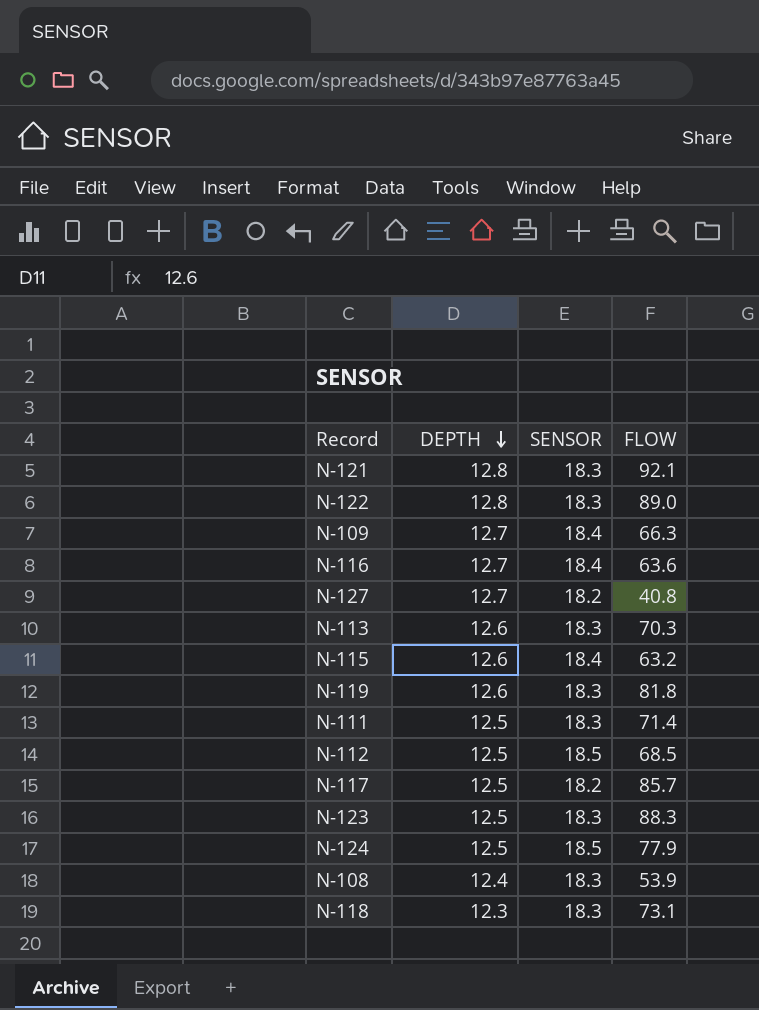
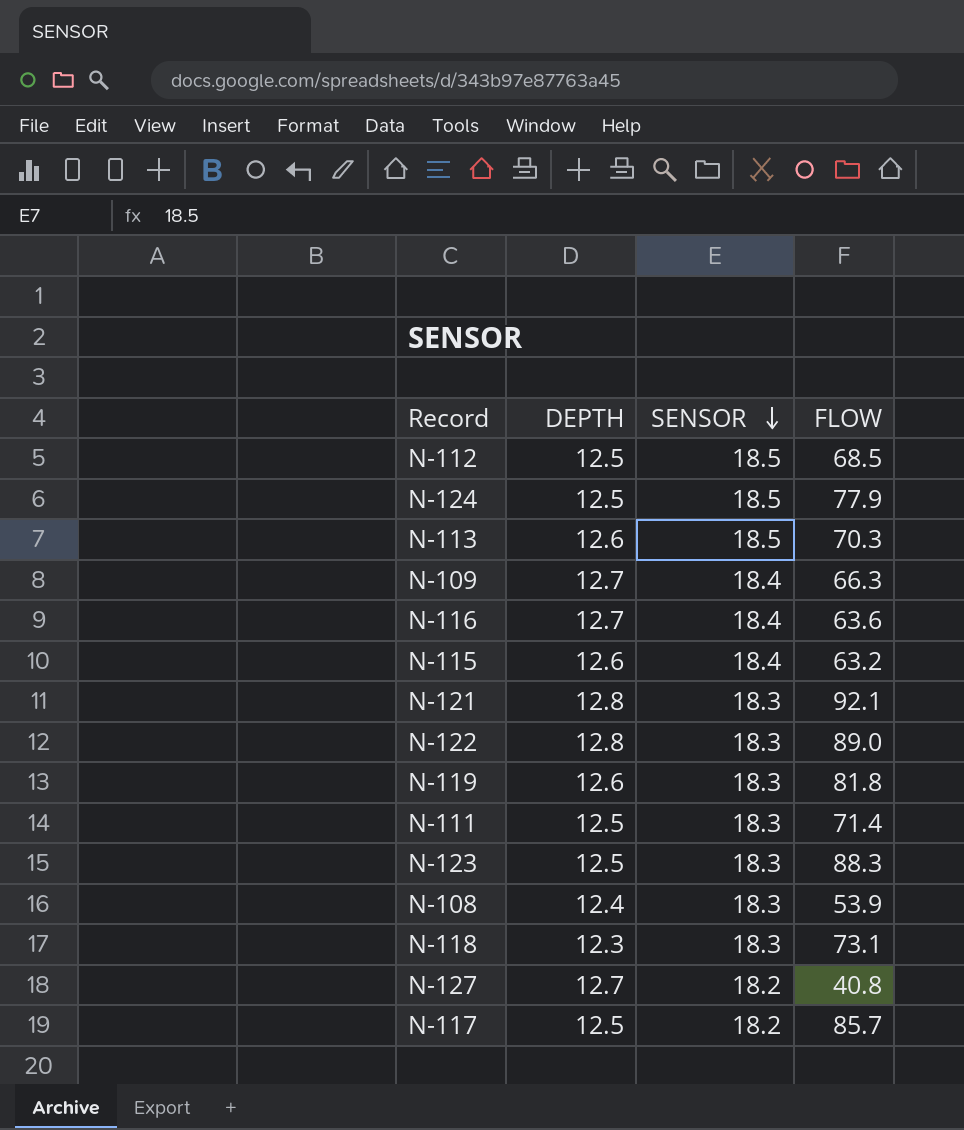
row order: DEPTH descending -> SENSOR descending
N-113 | SENSOR: 18.3 -> 18.5

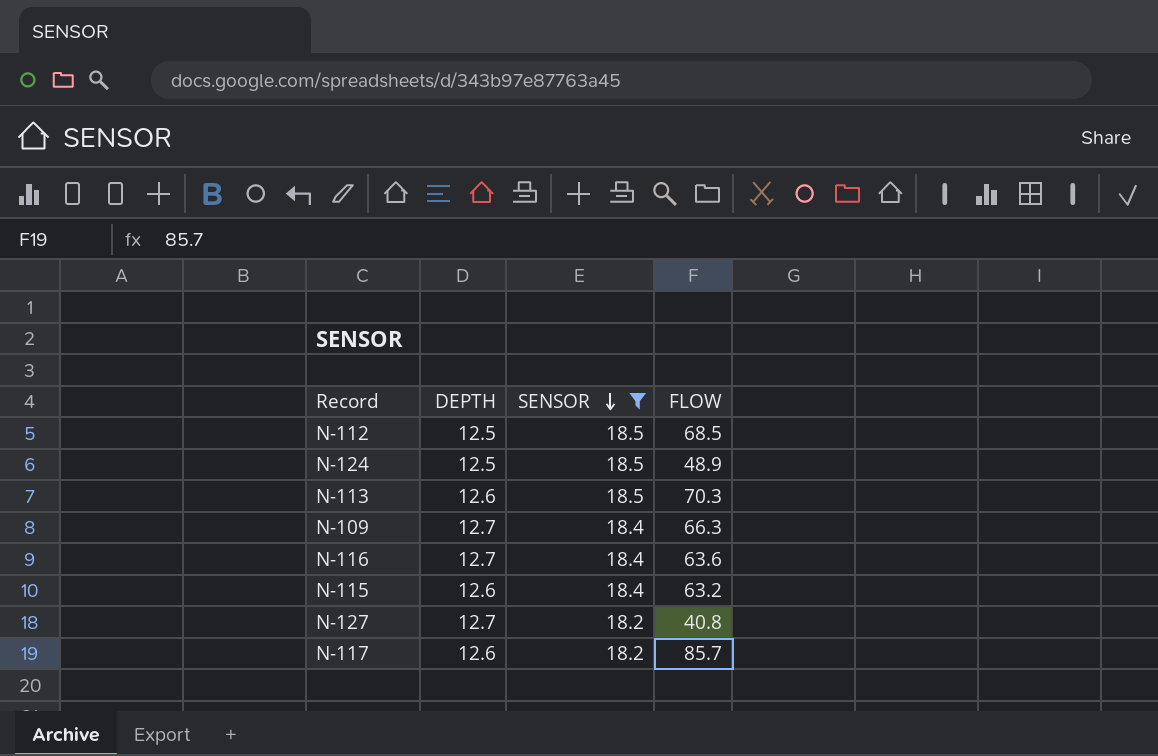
filter: none -> SENSOR != 18.3
N-124 | FLOW: 77.9 -> 48.9
N-117 | DEPTH: 12.5 -> 12.6

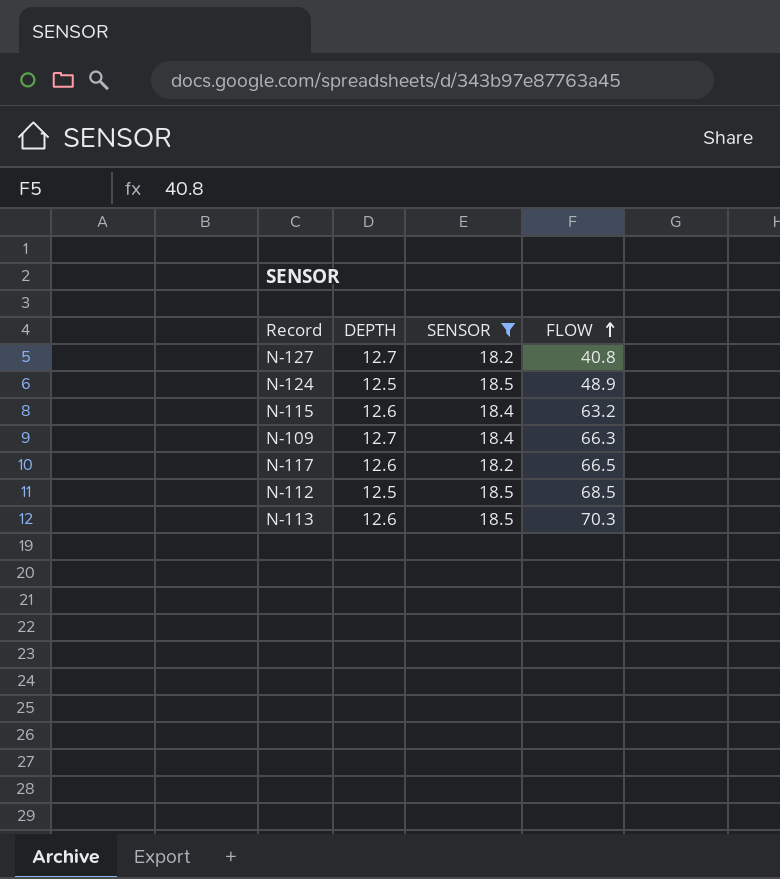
row order: SENSOR descending -> FLOW ascending
row N-116: 12.7 | 18.4 | 63.6 -> none
N-117 | FLOW: 85.7 -> 66.5

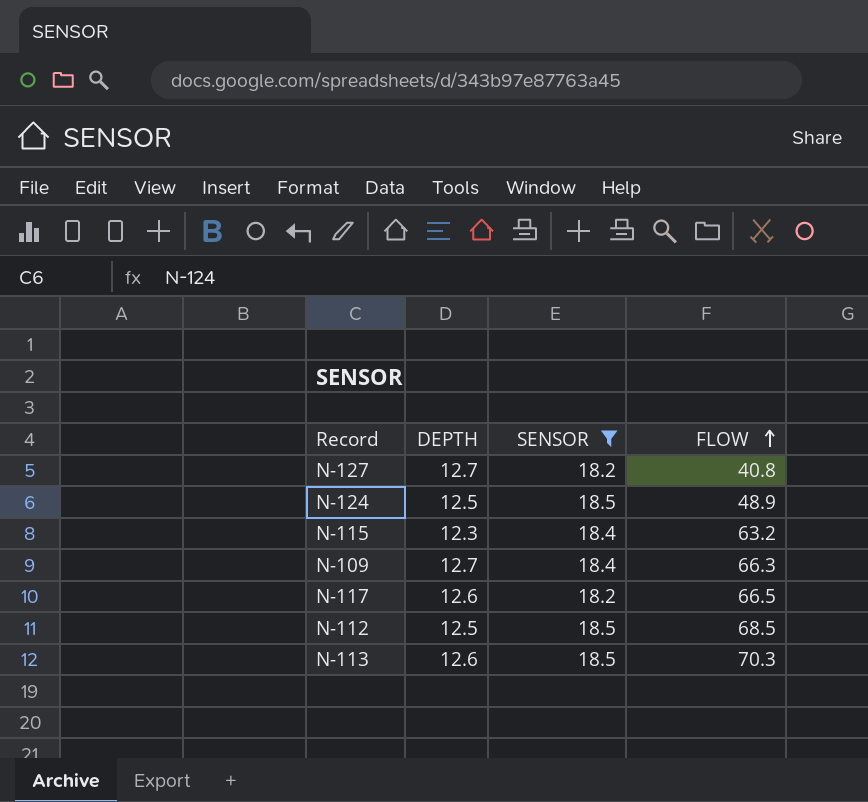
N-115 | DEPTH: 12.6 -> 12.3

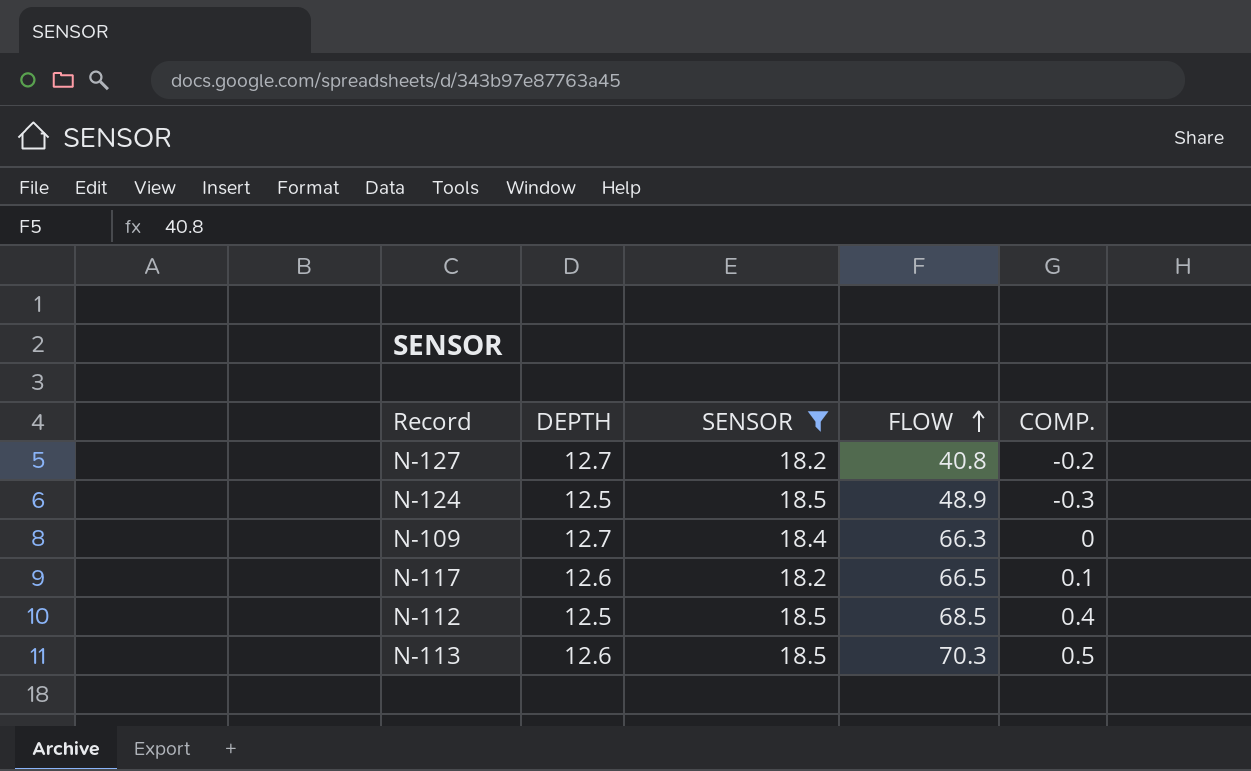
column COMP. | position: none -> 5
row N-115: 12.3 | 18.4 | 63.2 -> none

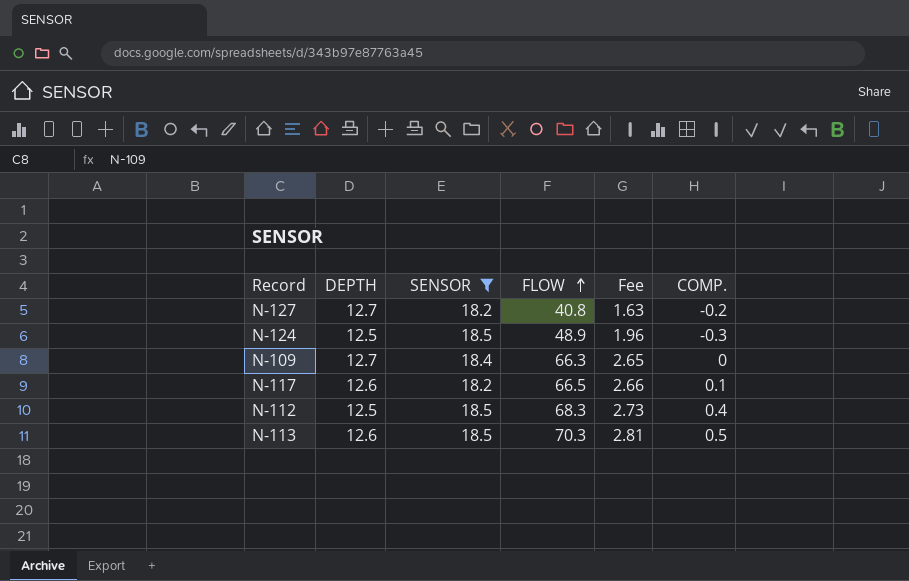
column Fee | formula: none -> [FLOW] * 0.04
N-112 | FLOW: 68.5 -> 68.3

